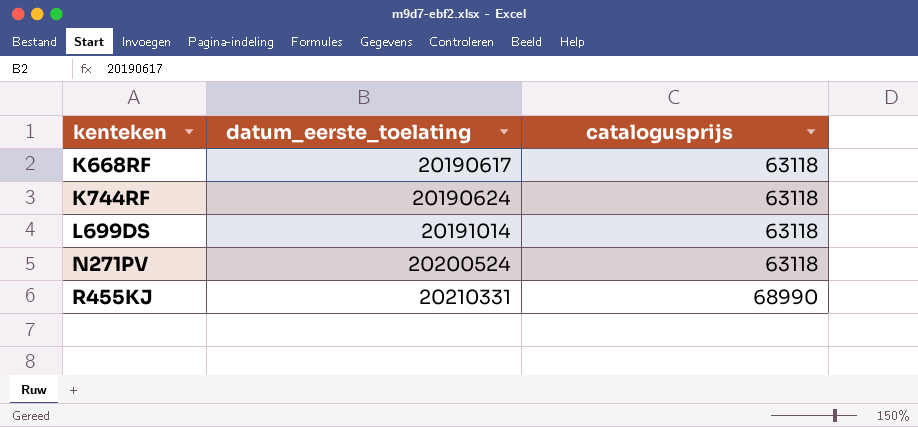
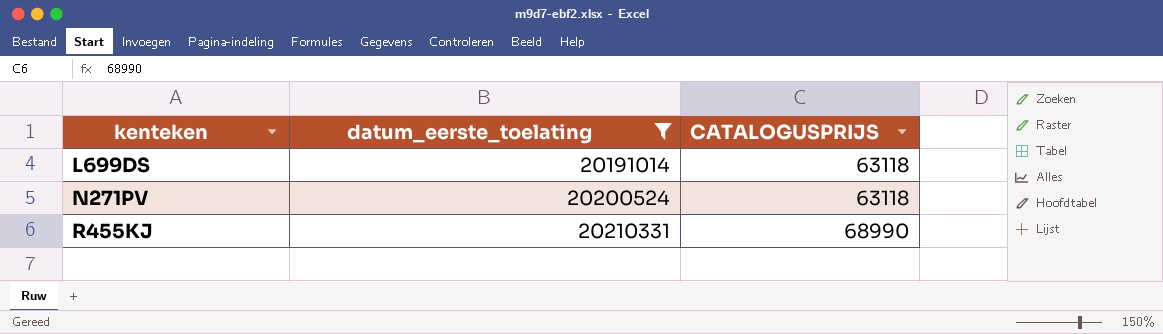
filter: none -> datum_eerste_toelating >= 20191014
column name: catalogusprijs -> CATALOGUSPRIJS

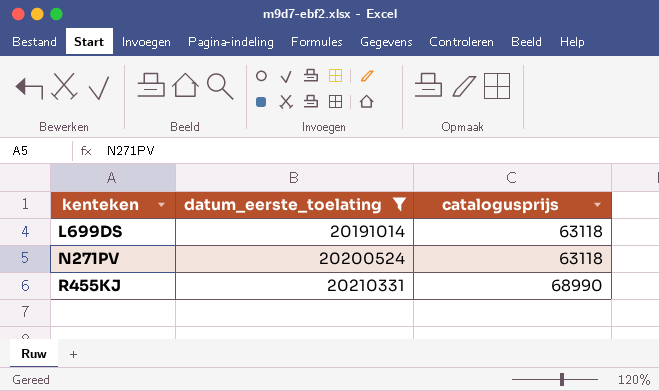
column name: CATALOGUSPRIJS -> catalogusprijs

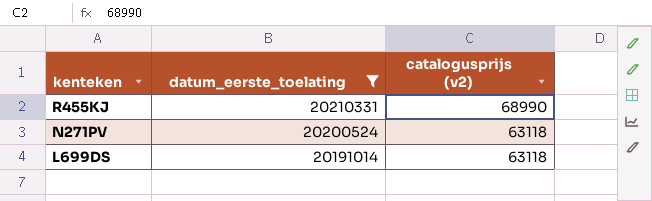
row order: kenteken ascending -> kenteken descending
column name: catalogusprijs -> catalogusprijs (v2)

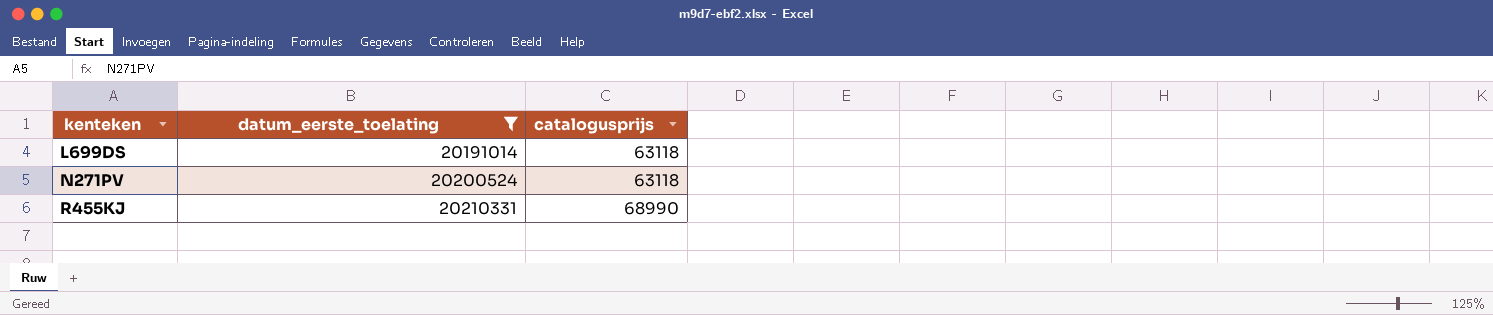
row order: kenteken descending -> kenteken ascending
column name: catalogusprijs (v2) -> catalogusprijs

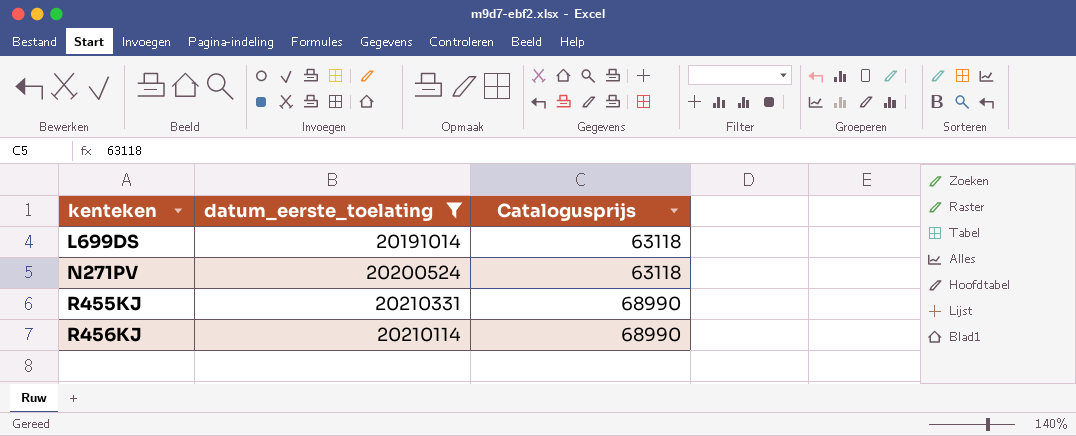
column name: catalogusprijs -> Catalogusprijs
row R456KJ: none -> 20210114 | 68990

